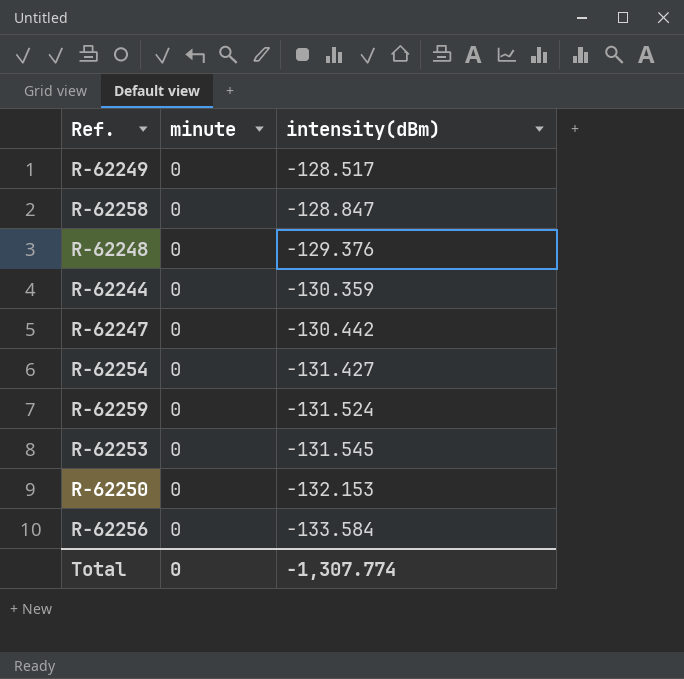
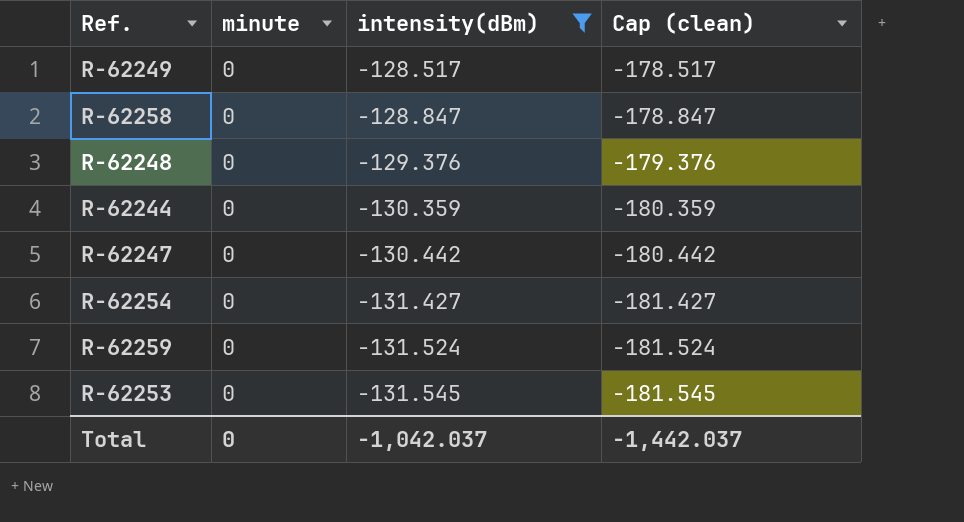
filter: none -> intensity(dBm) >= -131.545
column Cap (clean) | formula: none -> [intensity(dBm)] - 50
Total | intensity(dBm): -1,307.774 -> -1,042.037

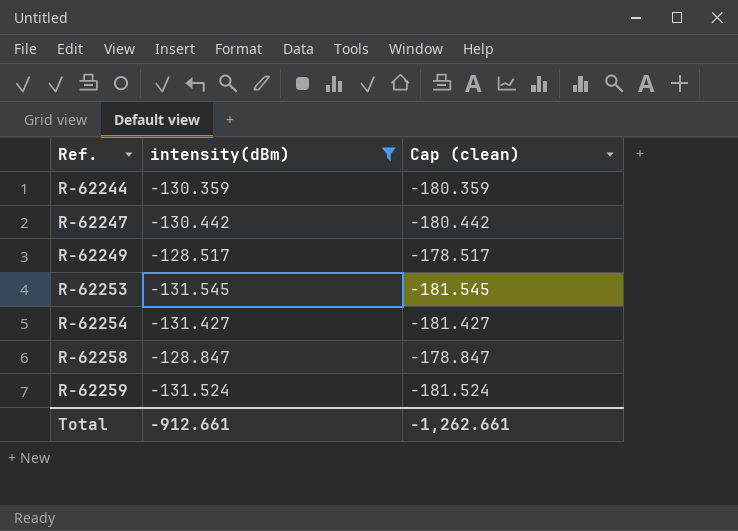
row order: intensity(dBm) descending -> Ref. ascending
column minute | position: 2 -> none
row R-62248: 0 | -129.376 | -179.376 -> none
Total | intensity(dBm): -1,042.037 -> -912.661
Total | Cap (clean): -1,442.037 -> -1,262.661

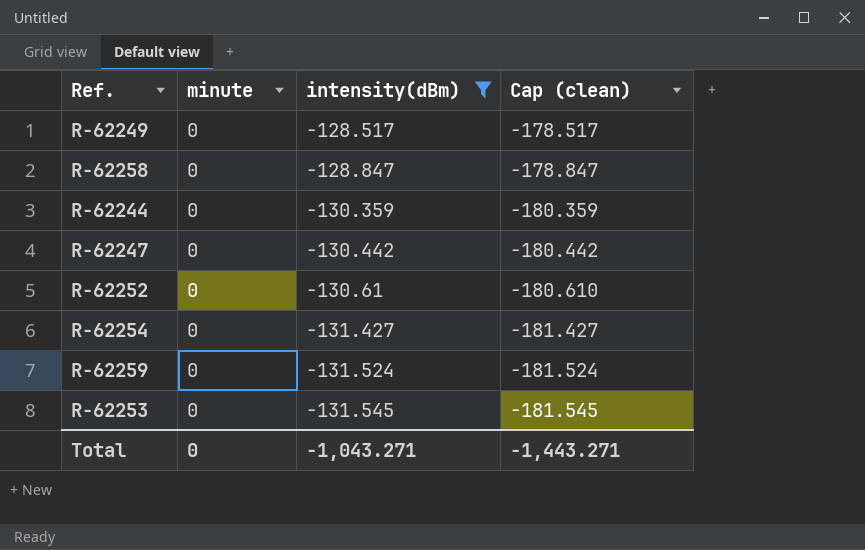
row order: Ref. ascending -> intensity(dBm) descending
column minute | position: none -> 2
row R-62252: none -> 0 | -130.61 | -180.610
Total | intensity(dBm): -912.661 -> -1,043.271
Total | Cap (clean): -1,262.661 -> -1,443.271

